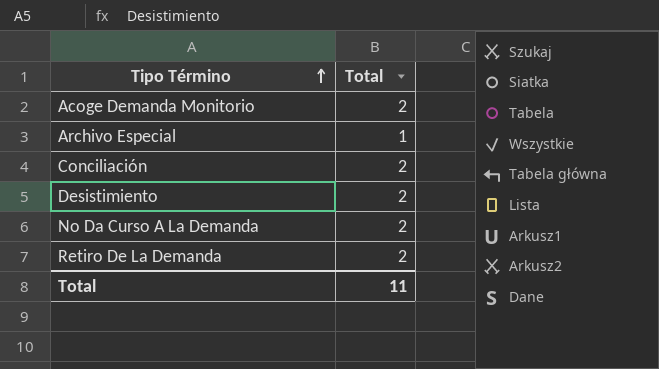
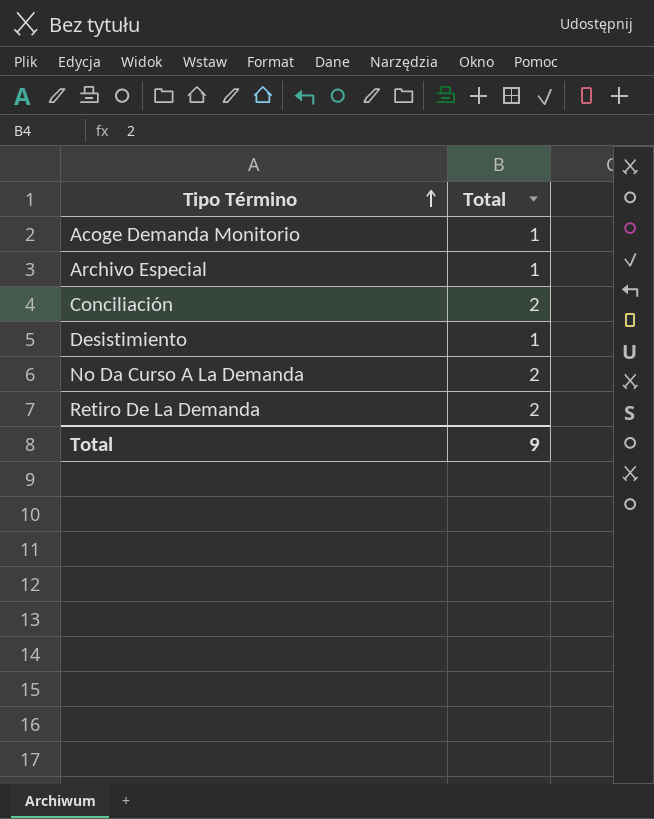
Acoge Demanda Monitorio | Total: 2 -> 1
Desistimiento | Total: 2 -> 1
Total | Total: 11 -> 9

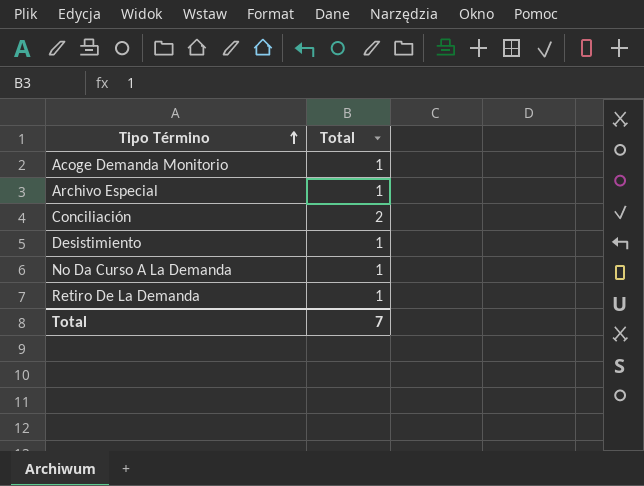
No Da Curso A La Demanda | Total: 2 -> 1
Retiro De La Demanda | Total: 2 -> 1
Total | Total: 9 -> 7

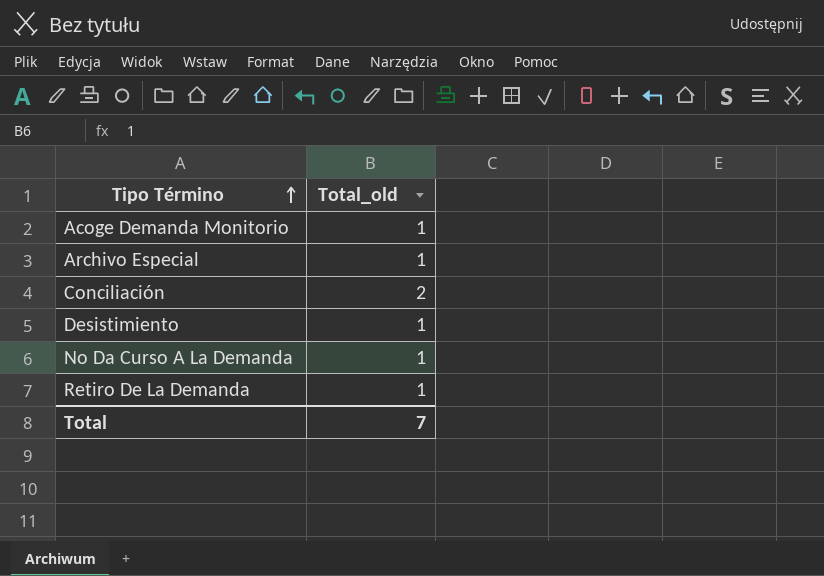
column name: Total -> Total_old

